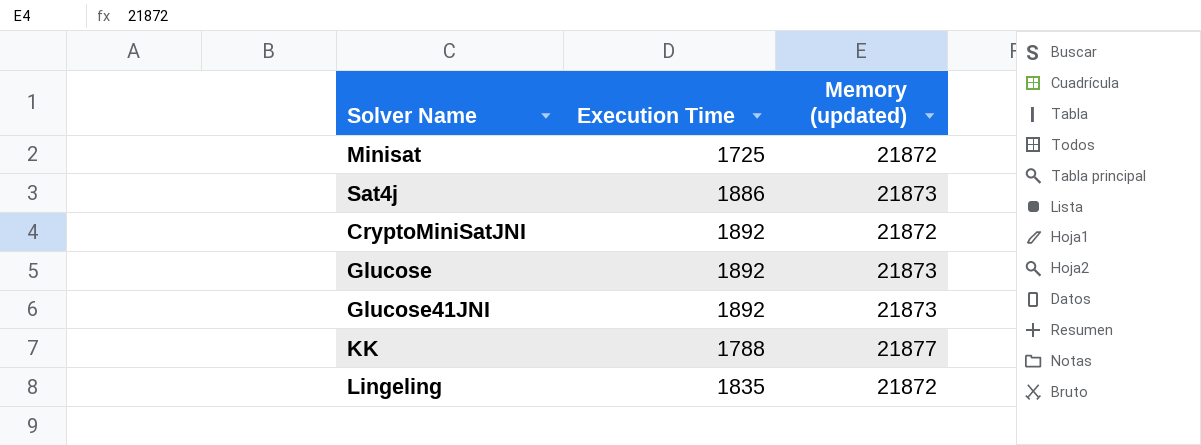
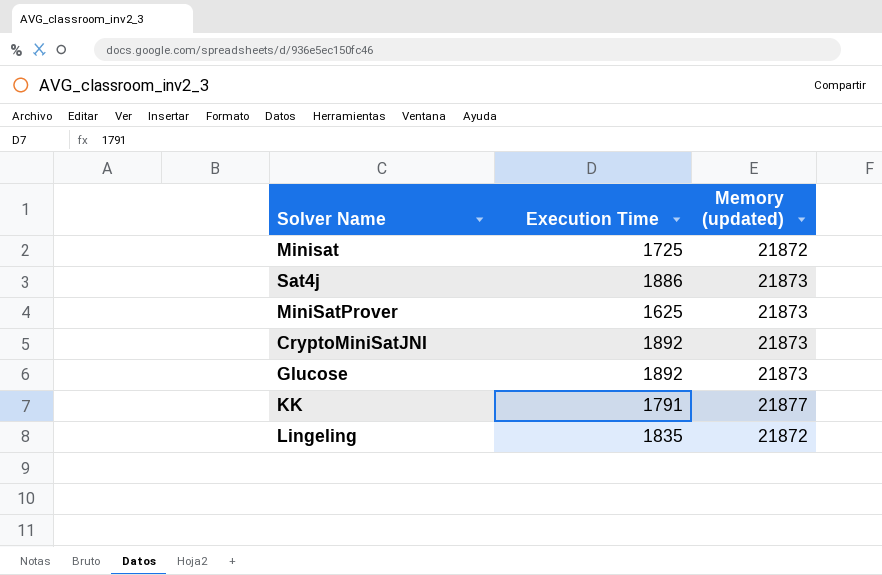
row Glucose41JNI: 1892 | 21873 -> none
row MiniSatProver: none -> 1625 | 21873
CryptoMiniSatJNI | Memory (updated): 21872 -> 21873
KK | Execution Time: 1788 -> 1791

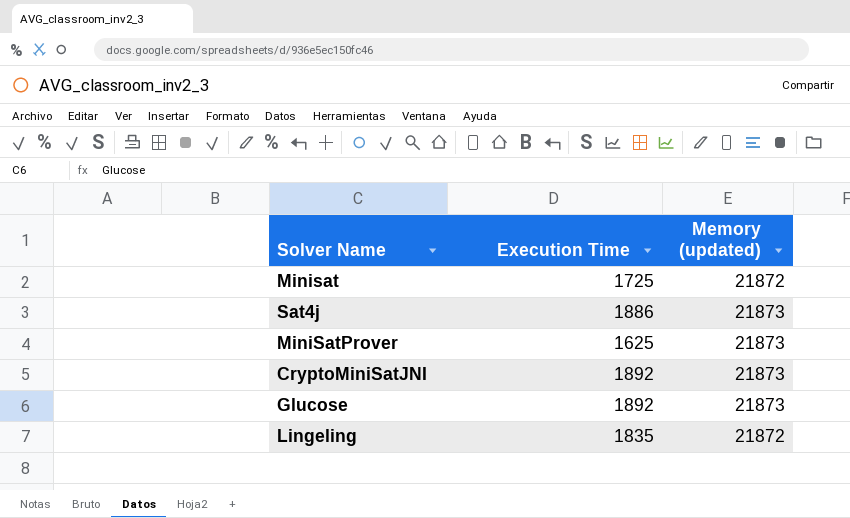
row KK: 1791 | 21877 -> none

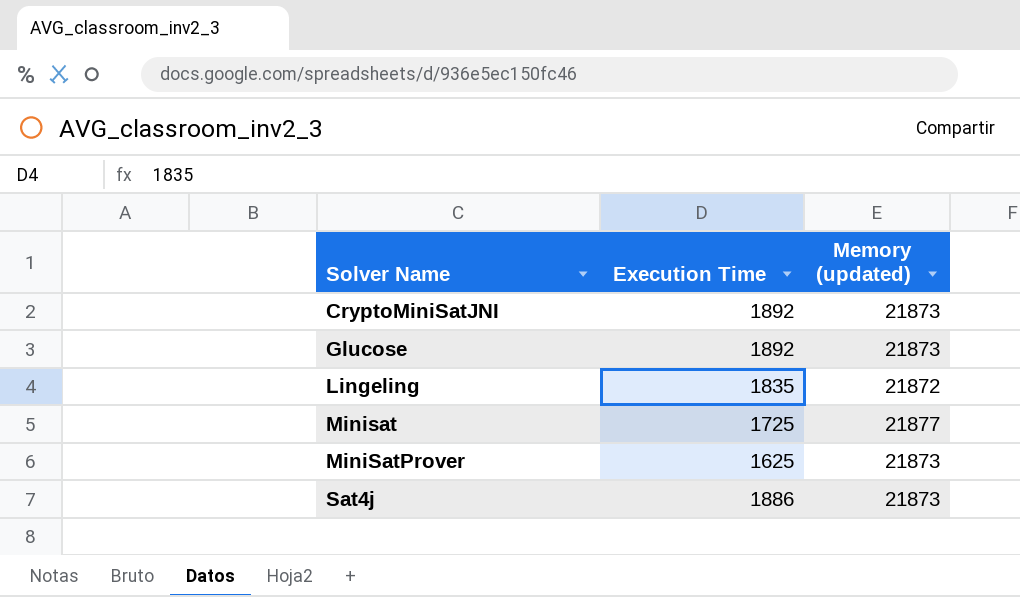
row order: none -> Solver Name ascending
Minisat | Memory (updated): 21872 -> 21877

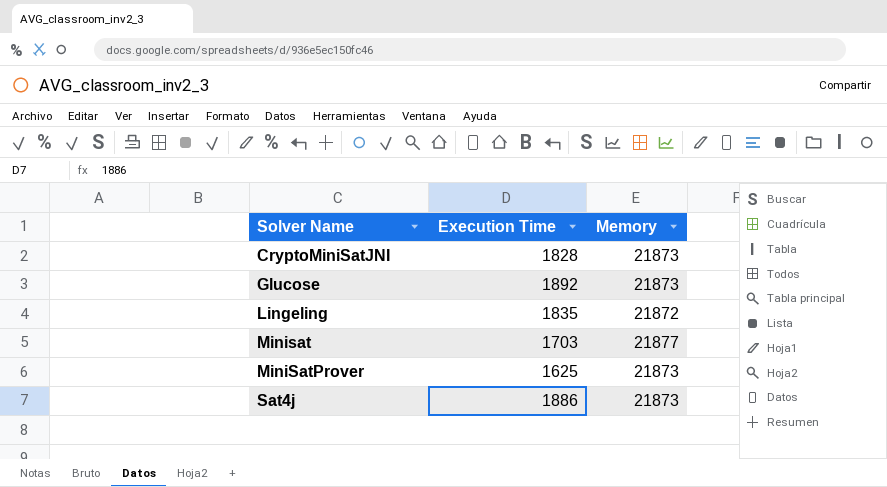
column name: Memory (updated) -> Memory
CryptoMiniSatJNI | Execution Time: 1892 -> 1828
Minisat | Execution Time: 1725 -> 1703

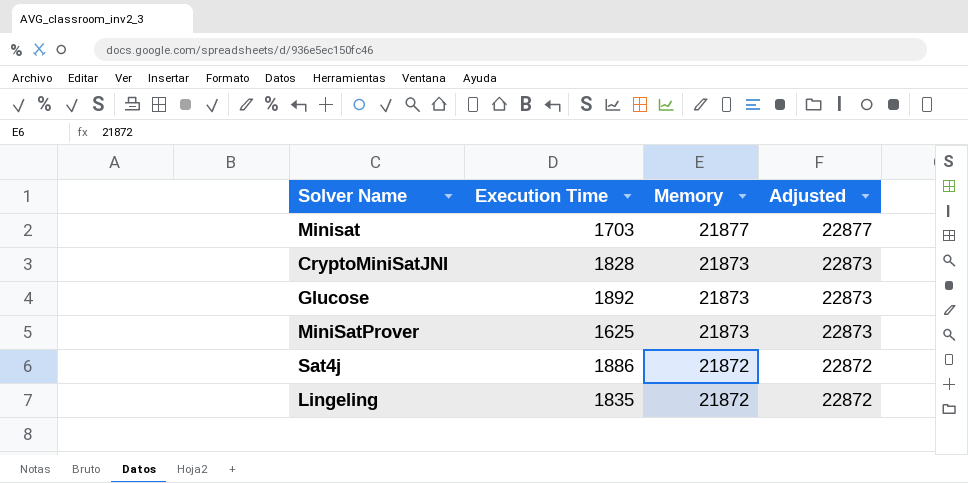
row order: Solver Name ascending -> Memory descending
column Adjusted | formula: none -> [Memory] + 1000
Sat4j | Memory: 21873 -> 21872

